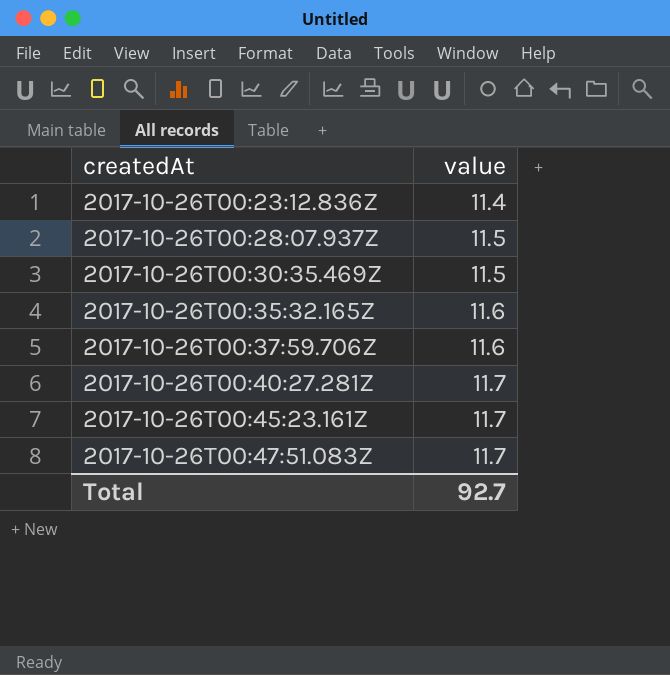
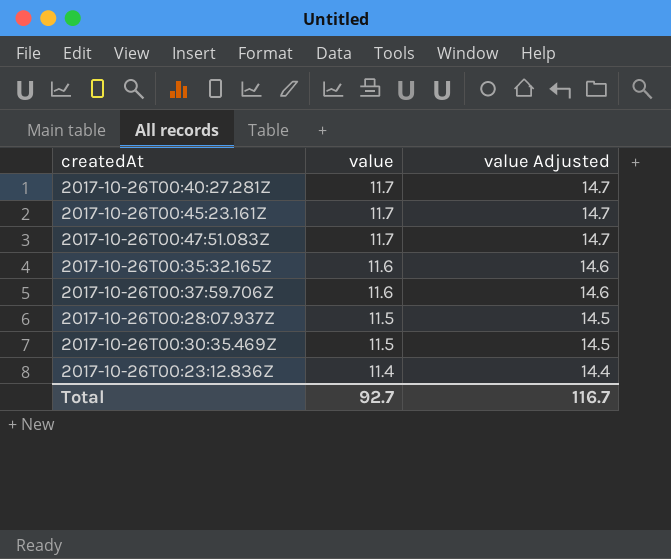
row order: createdAt ascending -> value descending
column value Adjusted | formula: none -> [value] + 3

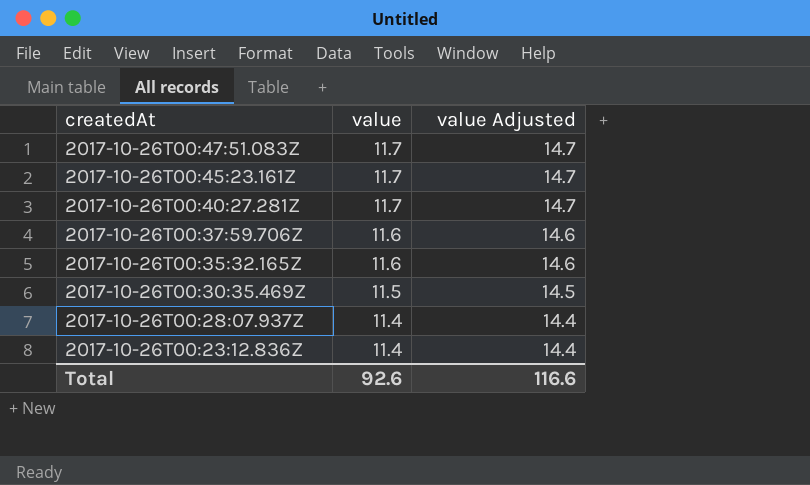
row order: value descending -> createdAt descending
2017-10-26T00:28:07.937Z | value: 11.5 -> 11.4
2017-10-26T00:28:07.937Z | value Adjusted: 14.5 -> 14.4
Total | value: 92.7 -> 92.6
Total | value Adjusted: 116.7 -> 116.6

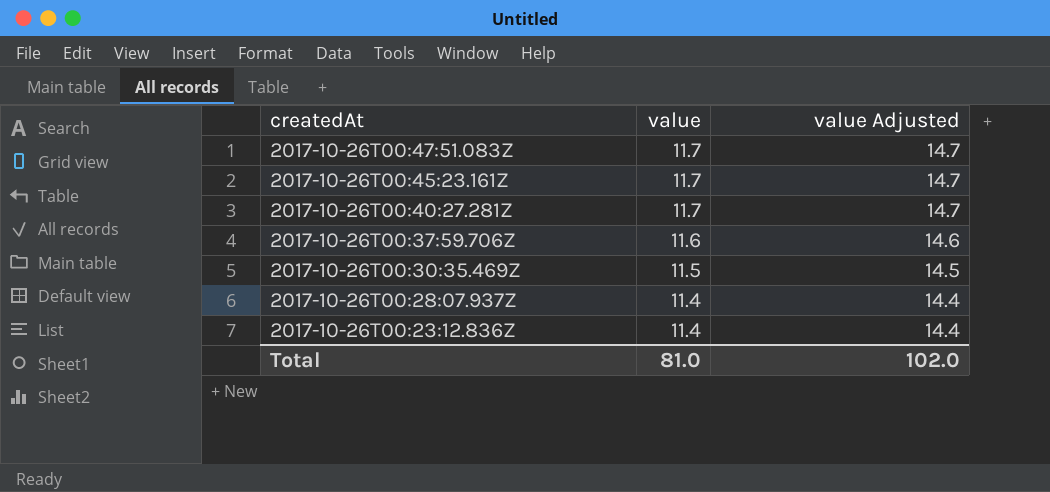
row 2017-10-26T00:35:32.165Z: 11.6 | 14.6 -> none
Total | value: 92.6 -> 81.0
Total | value Adjusted: 116.6 -> 102.0

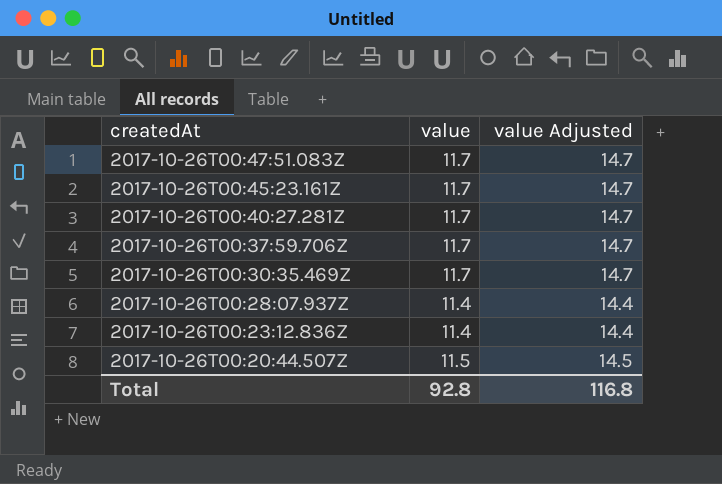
2017-10-26T00:37:59.706Z | value: 11.6 -> 11.7
2017-10-26T00:37:59.706Z | value Adjusted: 14.6 -> 14.7
2017-10-26T00:30:35.469Z | value: 11.5 -> 11.7
2017-10-26T00:30:35.469Z | value Adjusted: 14.5 -> 14.7
row 2017-10-26T00:20:44.507Z: none -> 11.5 | 14.5
Total | value: 81.0 -> 92.8
Total | value Adjusted: 102.0 -> 116.8

